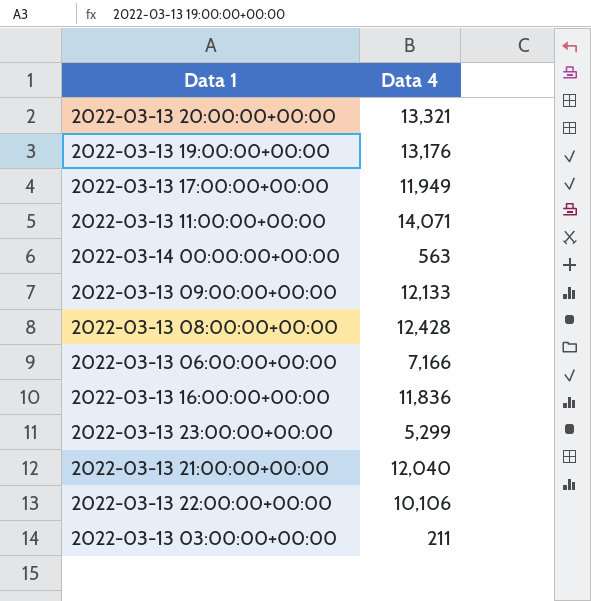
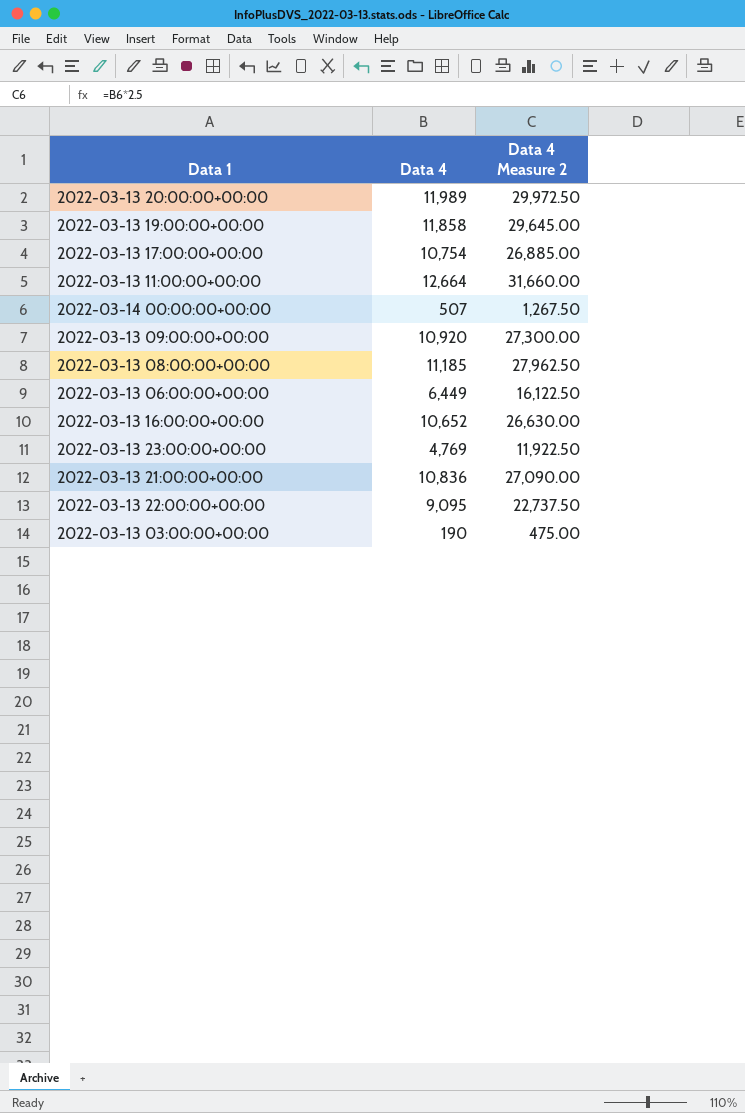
column Data 4 Measure 2 | formula: none -> [Data 4] * 2.5
2022-03-13 20:00:00+00:00 | Data 4: 13,321 -> 11,989
2022-03-13 19:00:00+00:00 | Data 4: 13,176 -> 11,858
2022-03-13 17:00:00+00:00 | Data 4: 11,949 -> 10,754
2022-03-13 11:00:00+00:00 | Data 4: 14,071 -> 12,664
2022-03-14 00:00:00+00:00 | Data 4: 563 -> 507
2022-03-13 09:00:00+00:00 | Data 4: 12,133 -> 10,920
2022-03-13 08:00:00+00:00 | Data 4: 12,428 -> 11,185
2022-03-13 06:00:00+00:00 | Data 4: 7,166 -> 6,449
2022-03-13 16:00:00+00:00 | Data 4: 11,836 -> 10,652
2022-03-13 23:00:00+00:00 | Data 4: 5,299 -> 4,769
2022-03-13 21:00:00+00:00 | Data 4: 12,040 -> 10,836
2022-03-13 22:00:00+00:00 | Data 4: 10,106 -> 9,095
2022-03-13 03:00:00+00:00 | Data 4: 211 -> 190

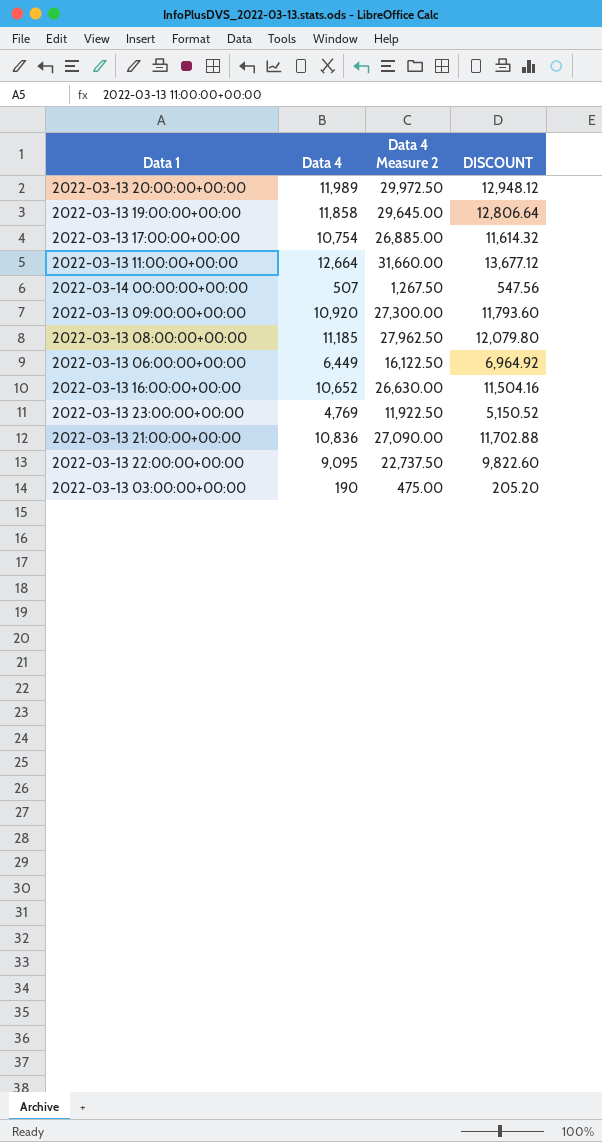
column DISCOUNT | formula: none -> [Data 4] * 1.08

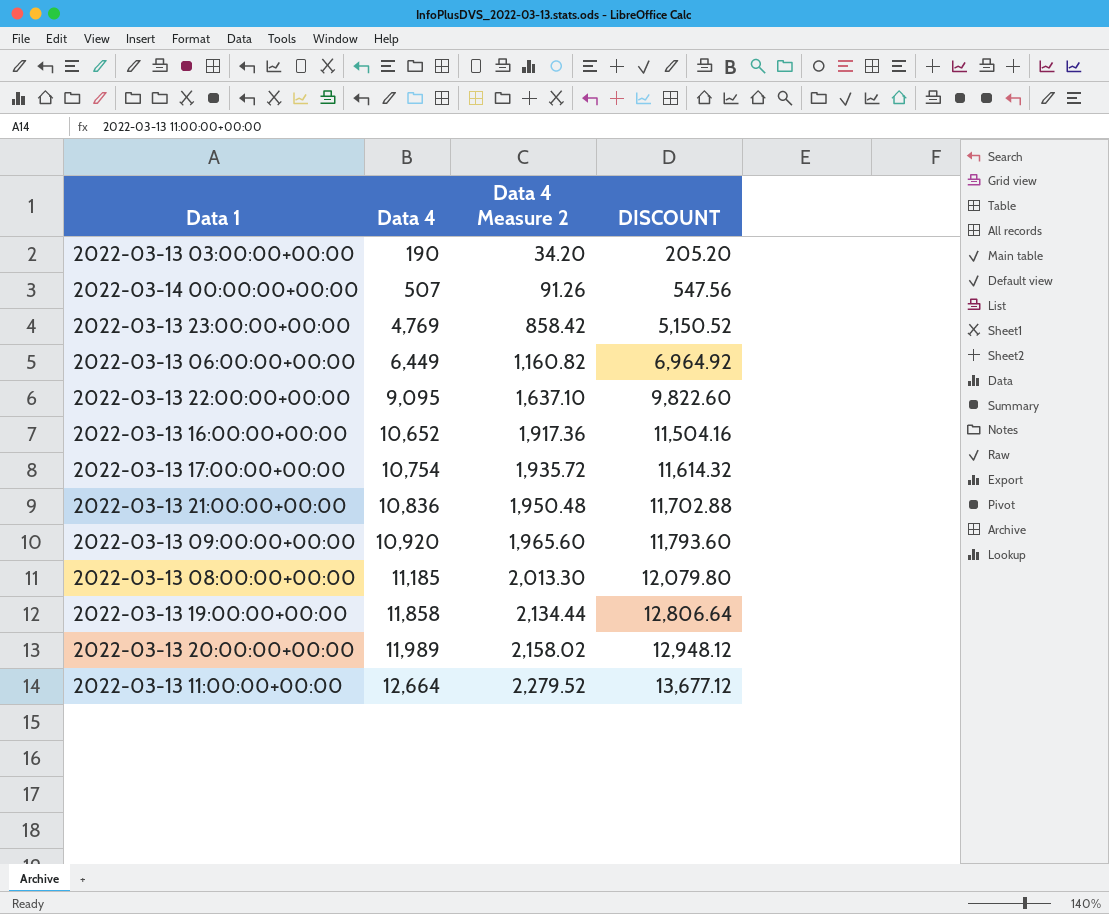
row order: none -> Data 4 ascending
column Data 4 Measure 2 | formula: [Data 4] * 2.5 -> [Data 4] * 0.18

